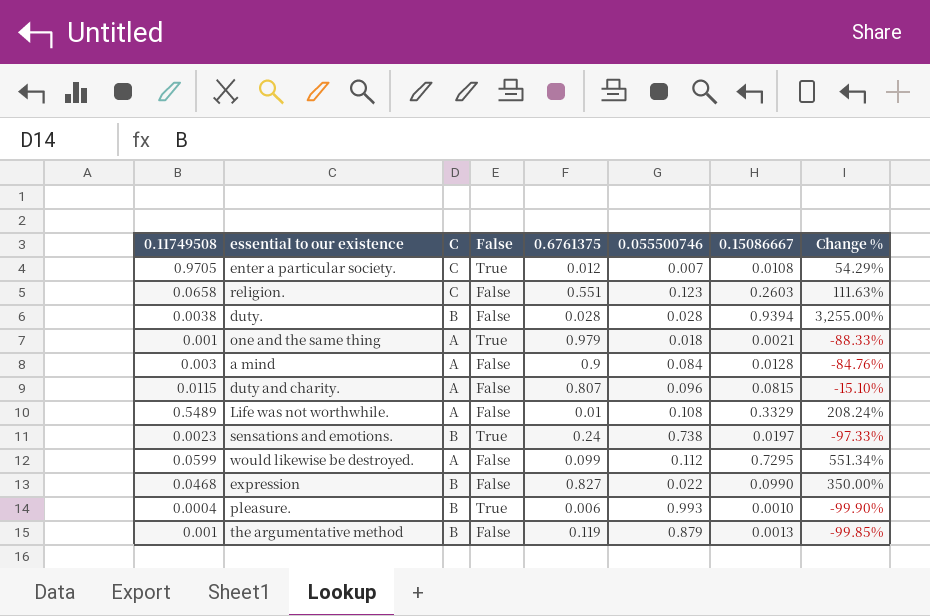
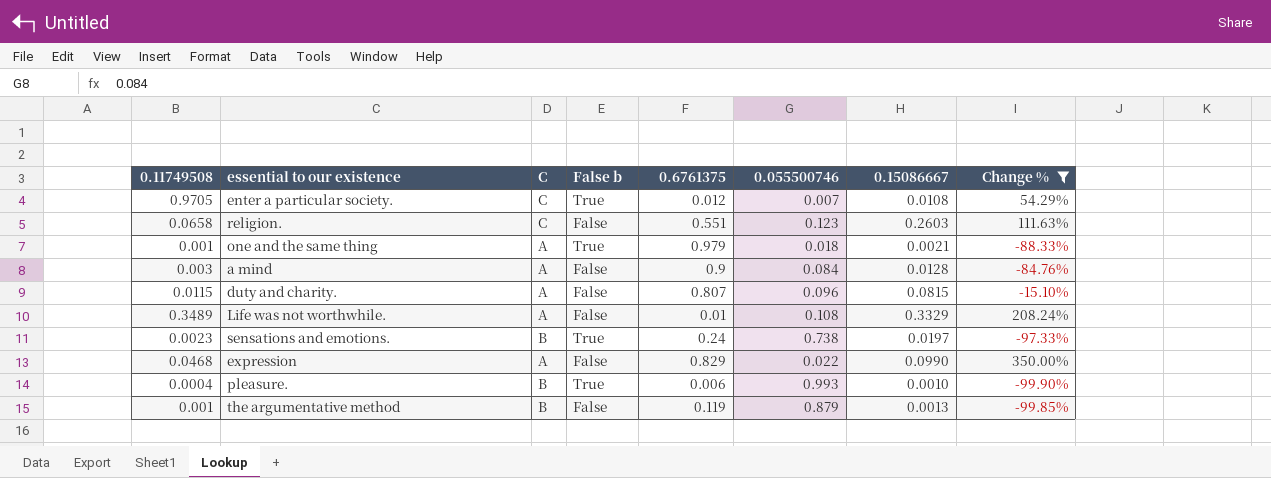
filter: none -> Change % <= 350.00%
column name: False -> False b
Life was not worthwhile. | 0.11749508: 0.5489 -> 0.3489
expression | C: B -> A
expression | 0.6761375: 0.827 -> 0.829

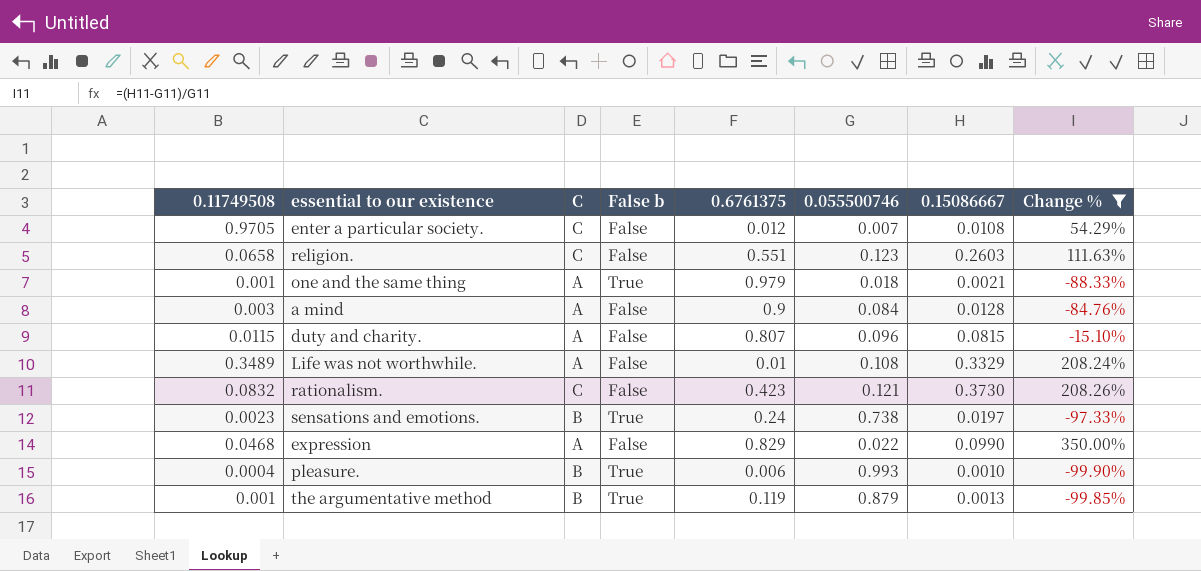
enter a particular society. | False b: True -> False
row rationalism.: none -> 0.0832 | C | False | 0.423 | 0.121 | 0.3730 | 208.26%
the argumentative method | False b: False -> True

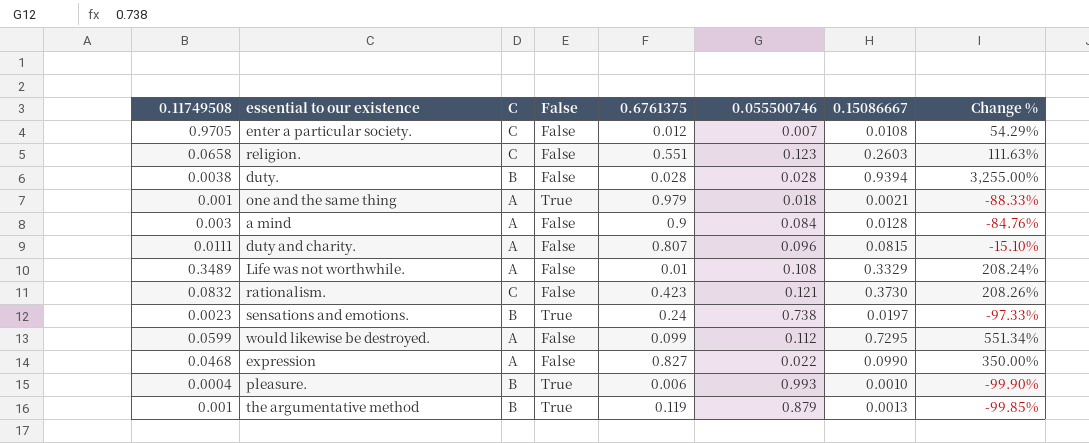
filter: Change % <= 350.00% -> none
column name: False b -> False
duty and charity. | 0.11749508: 0.0115 -> 0.0111
expression | 0.6761375: 0.829 -> 0.827

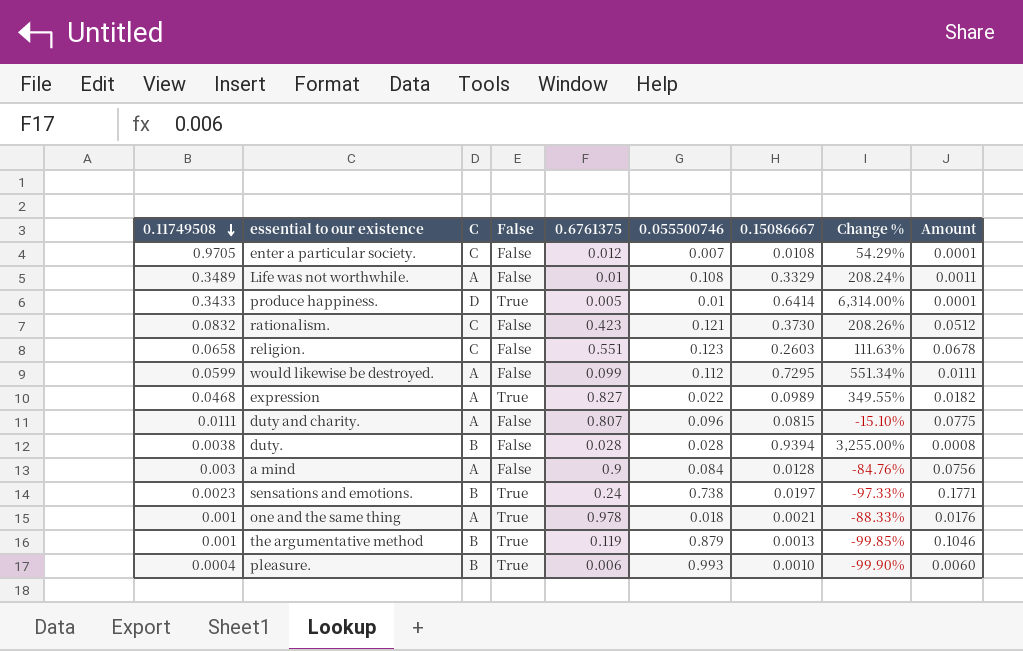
row order: none -> 0.11749508 descending
column Amount | formula: none -> [0.6761375] * [0.055500746]
row produce happiness.: none -> 0.3433 | D | True | 0.005 | 0.01 | 0.6414 | 6,314.00% | 0.0001
expression | False: False -> True
expression | 0.15086667: 0.0990 -> 0.0989
expression | Change %: 350.00% -> 349.55%
one and the same thing | 0.6761375: 0.979 -> 0.978

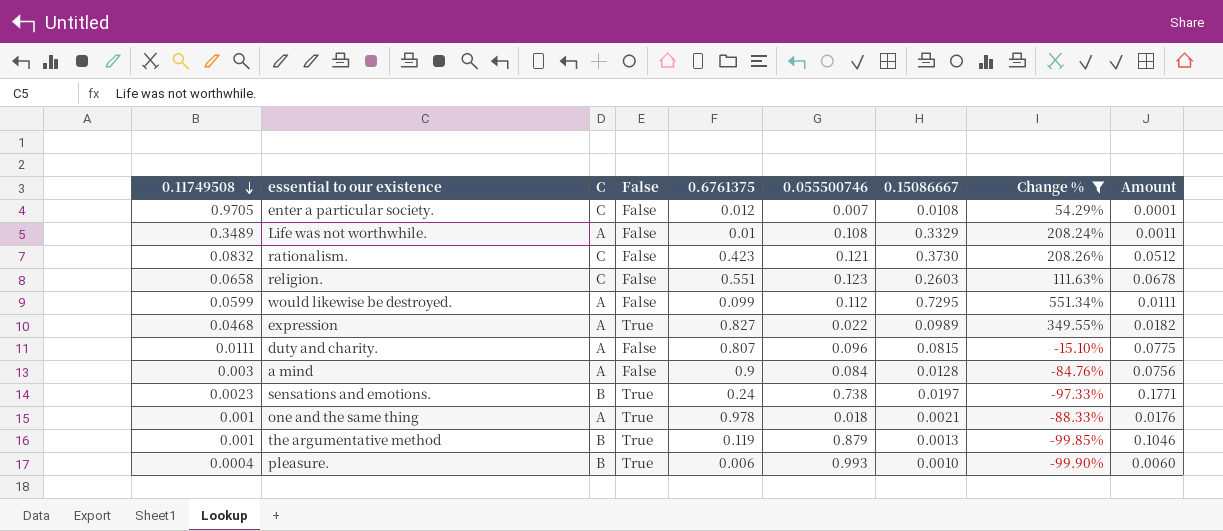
filter: none -> Change % <= 551.34%

